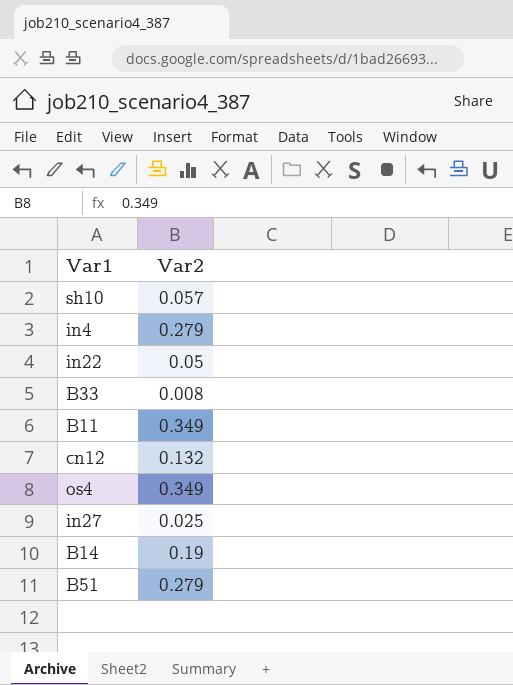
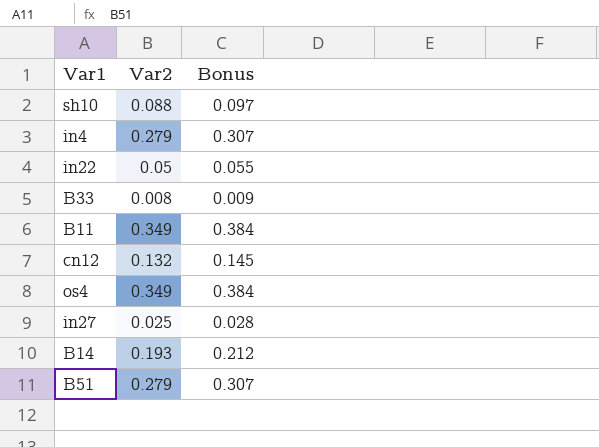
column Bonus | formula: none -> [Var2] * 1.1
sh10 | Var2: 0.057 -> 0.088
B14 | Var2: 0.19 -> 0.193

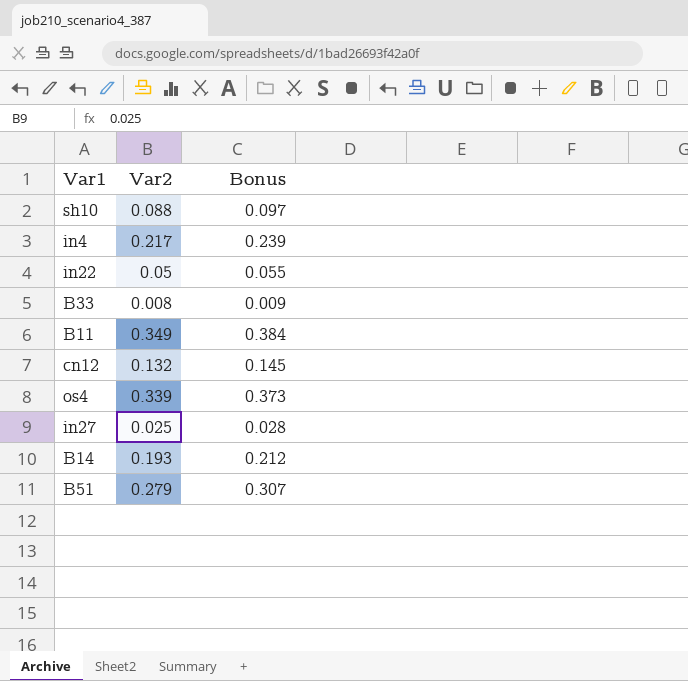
in4 | Var2: 0.279 -> 0.217
in4 | Bonus: 0.307 -> 0.239
os4 | Var2: 0.349 -> 0.339
os4 | Bonus: 0.384 -> 0.373

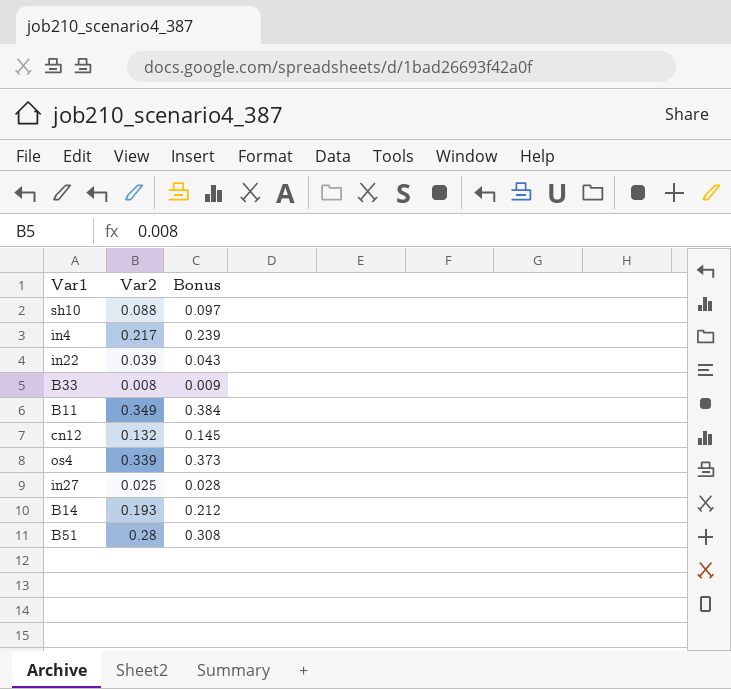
in22 | Var2: 0.05 -> 0.039
in22 | Bonus: 0.055 -> 0.043
B51 | Var2: 0.279 -> 0.28
B51 | Bonus: 0.307 -> 0.308

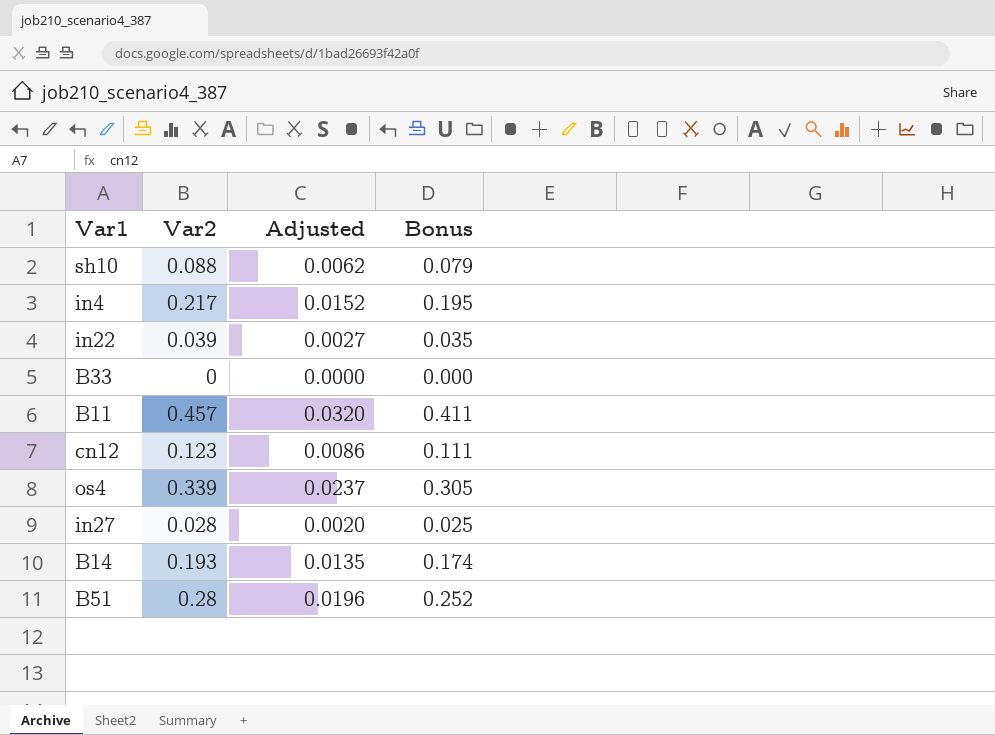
column Adjusted | formula: none -> [Var2] * 0.07
column Bonus | formula: [Var2] * 1.1 -> [Var2] * 0.9
B33 | Var2: 0.008 -> 0
B11 | Var2: 0.349 -> 0.457
cn12 | Var2: 0.132 -> 0.123
in27 | Var2: 0.025 -> 0.028

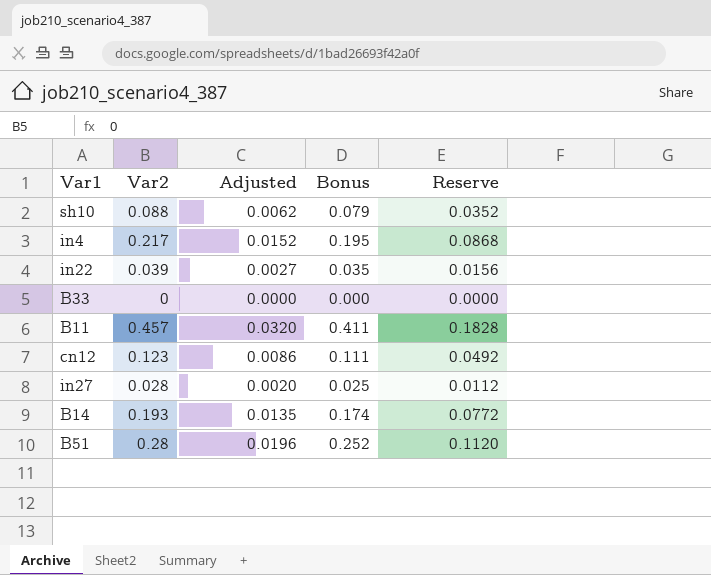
column Reserve | formula: none -> [Var2] * 0.4
row os4: 0.339 | 0.0237 | 0.305 -> none

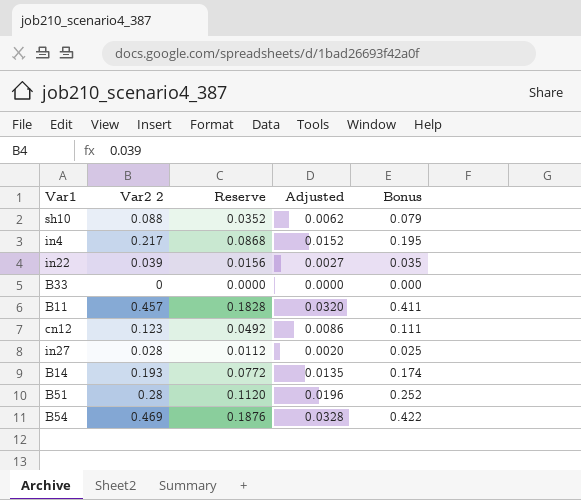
column name: Var2 -> Var2 2
column Reserve | position: 5 -> 3
row B54: none -> 0.469 | 0.1876 | 0.0328 | 0.422

